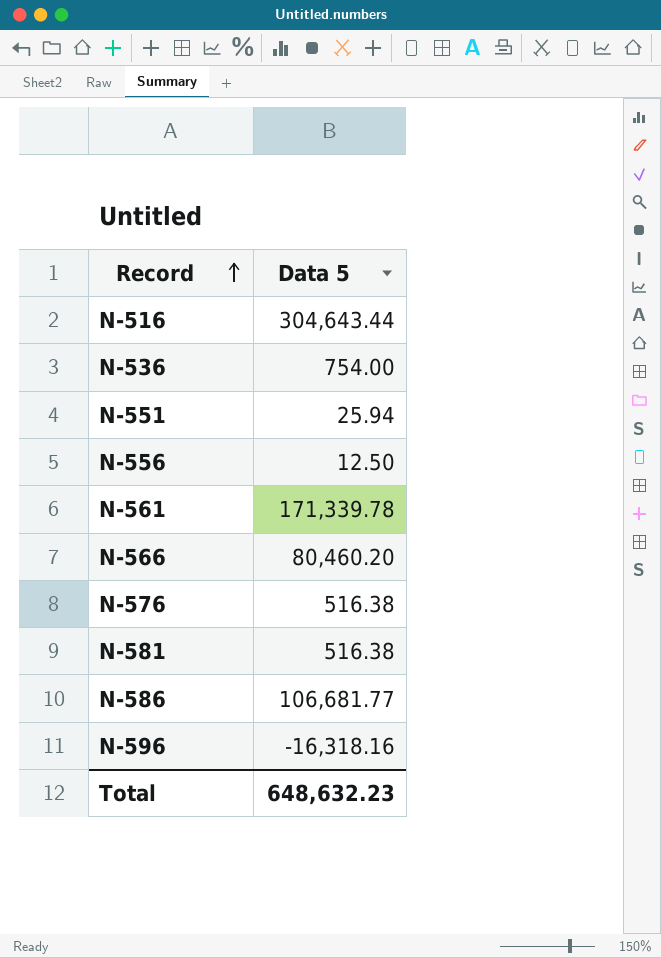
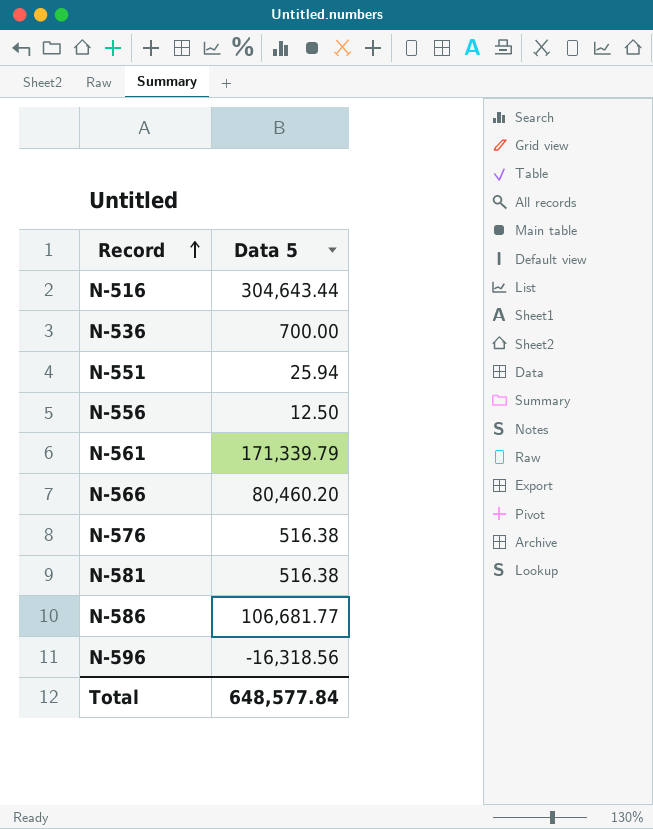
N-536 | Data 5: 754.00 -> 700.00
N-561 | Data 5: 171,339.78 -> 171,339.79
N-596 | Data 5: -16,318.16 -> -16,318.56
Total | Data 5: 648,632.23 -> 648,577.84

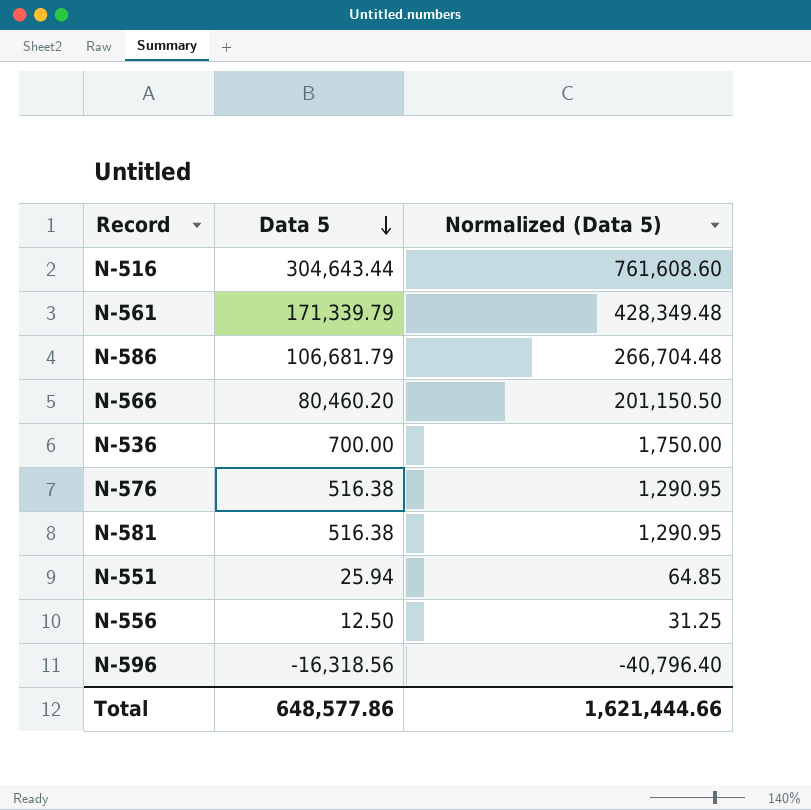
row order: Record ascending -> Data 5 descending
column Normalized (Data 5) | formula: none -> [Data 5] * 2.5
N-586 | Data 5: 106,681.77 -> 106,681.79
Total | Data 5: 648,577.84 -> 648,577.86

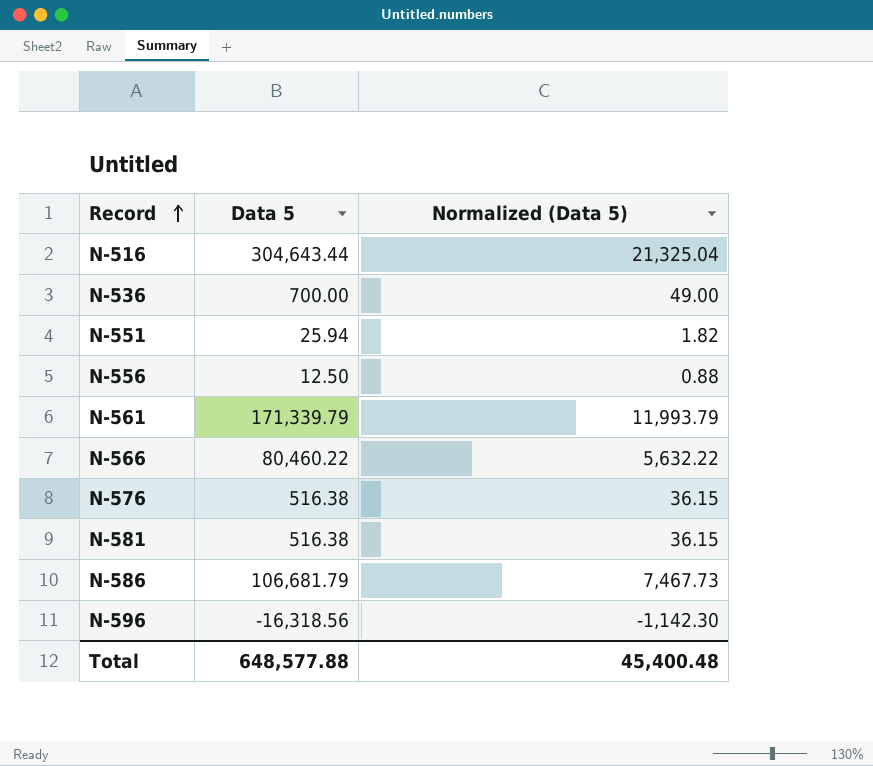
row order: Data 5 descending -> Record ascending
column Normalized (Data 5) | formula: [Data 5] * 2.5 -> [Data 5] * 0.07
N-566 | Data 5: 80,460.20 -> 80,460.22
Total | Data 5: 648,577.86 -> 648,577.88
Total | Normalized (Data 5): 1,621,444.66 -> 45,400.48

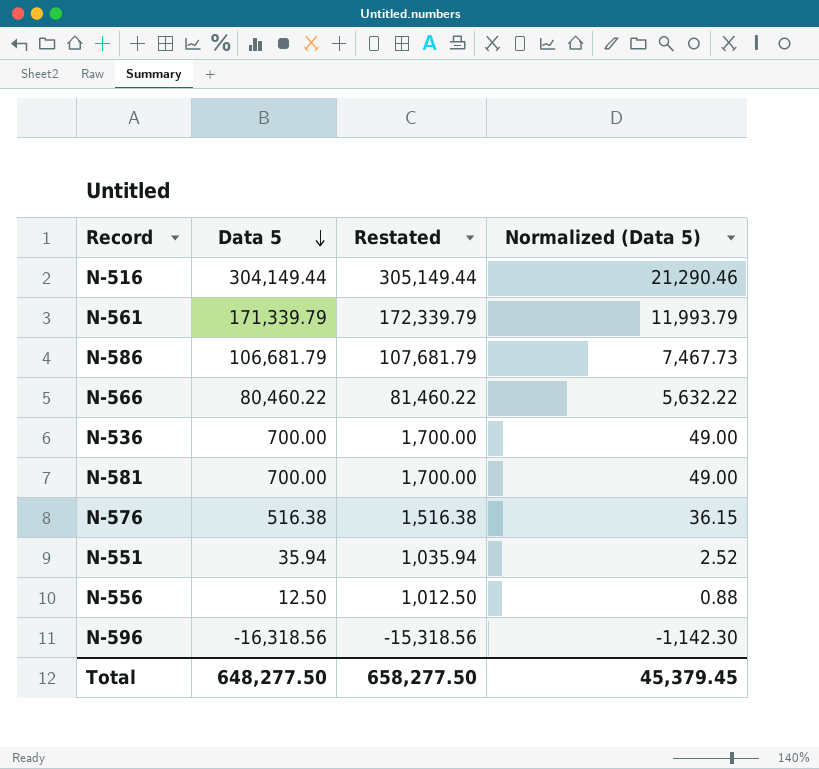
row order: Record ascending -> Data 5 descending
column Restated | formula: none -> [Data 5] + 1000
N-516 | Data 5: 304,643.44 -> 304,149.44
N-516 | Normalized (Data 5): 21,325.04 -> 21,290.46
N-581 | Data 5: 516.38 -> 700.00
N-581 | Normalized (Data 5): 36.15 -> 49.00
N-551 | Data 5: 25.94 -> 35.94
N-551 | Normalized (Data 5): 1.82 -> 2.52
Total | Data 5: 648,577.88 -> 648,277.50
Total | Normalized (Data 5): 45,400.48 -> 45,379.45

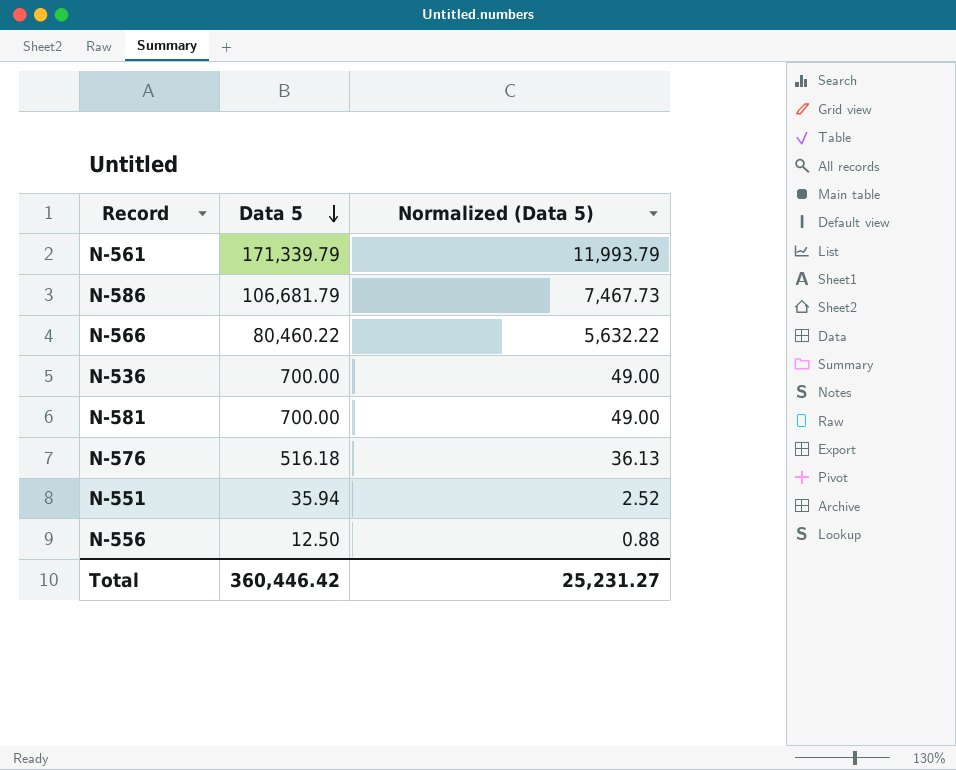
column Restated | formula: [Data 5] + 1000 -> none
row N-516: 304,149.44 | 305,149.44 | 21,290.46 -> none
row N-596: -16,318.56 | -15,318.56 | -1,142.30 -> none
N-576 | Data 5: 516.38 -> 516.18
N-576 | Normalized (Data 5): 36.15 -> 36.13
Total | Data 5: 648,277.50 -> 360,446.42
Total | Normalized (Data 5): 45,379.45 -> 25,231.27

